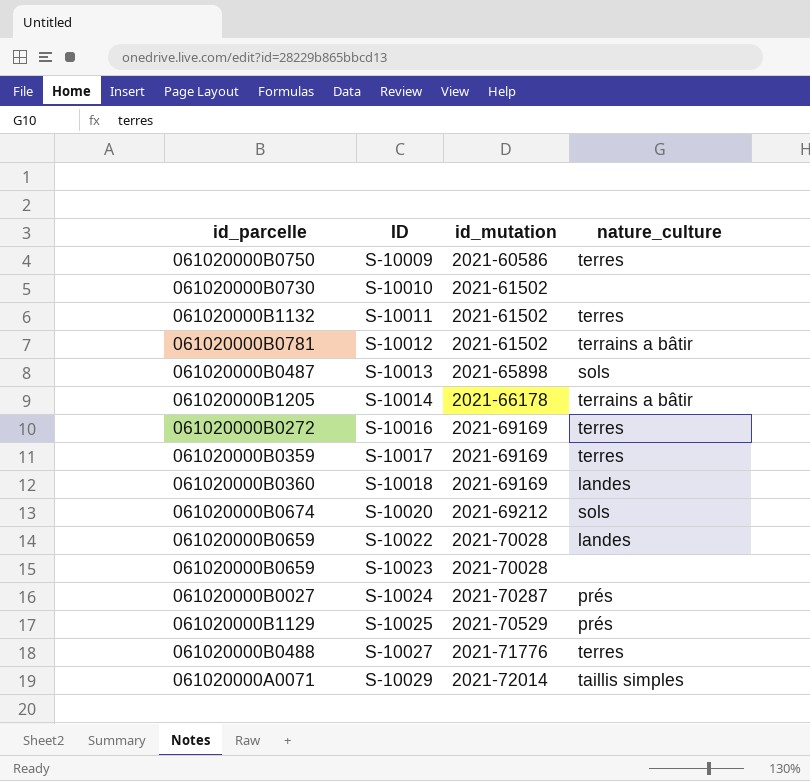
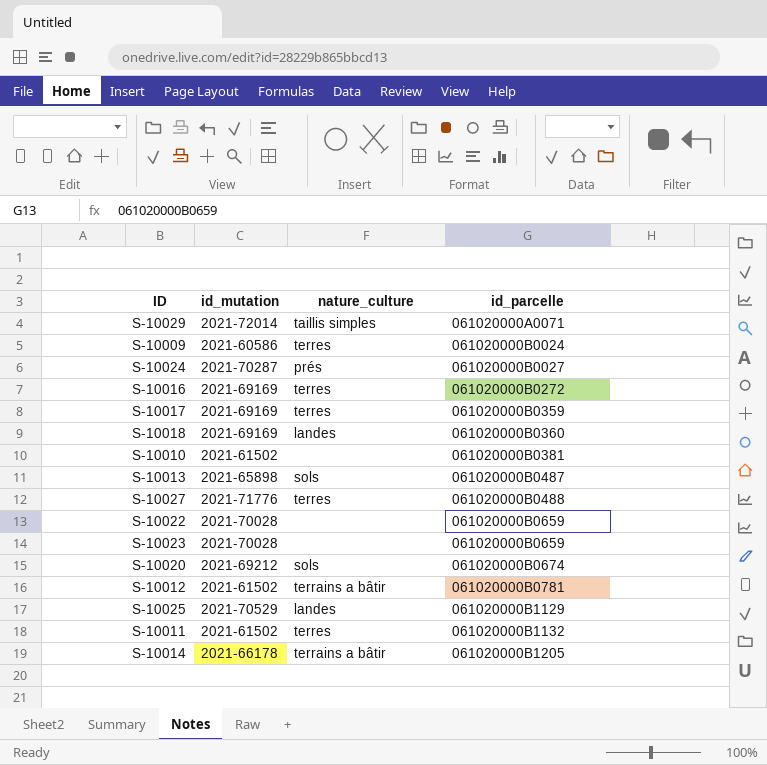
row order: ID ascending -> id_parcelle ascending
column id_parcelle | position: 1 -> 4
S-10009 | id_parcelle: 061020000B0750 -> 061020000B0024
S-10010 | id_parcelle: 061020000B0730 -> 061020000B0381
S-10022 | nature_culture: landes -> none
S-10025 | nature_culture: prés -> landes

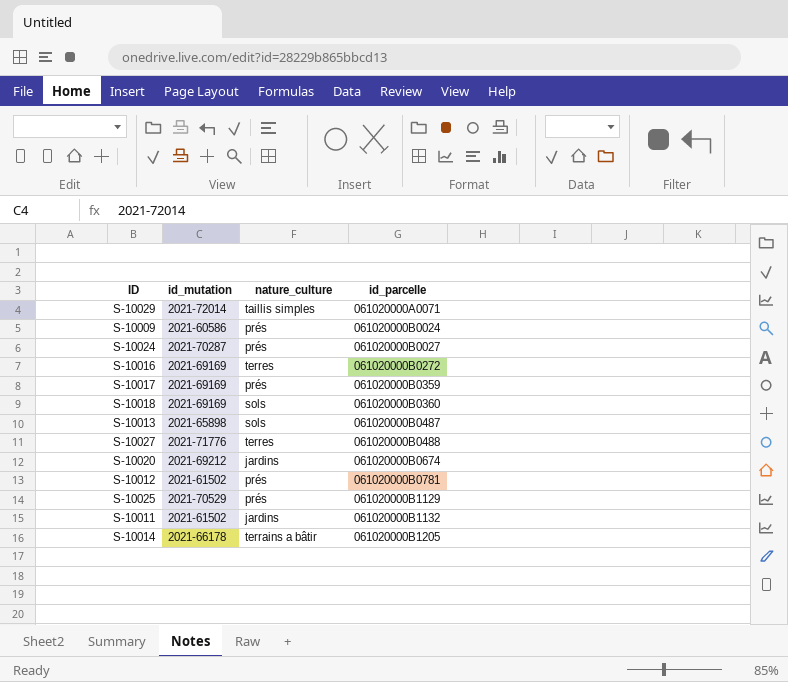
row S-10010: 2021-61502 | none | 061020000B0381 -> none
row S-10022: 2021-70028 | none | 061020000B0659 -> none
row S-10023: 2021-70028 | none | 061020000B0659 -> none
S-10009 | nature_culture: terres -> prés
S-10017 | nature_culture: terres -> prés
S-10018 | nature_culture: landes -> sols
S-10020 | nature_culture: sols -> jardins
S-10012 | nature_culture: terrains a bâtir -> prés
S-10025 | nature_culture: landes -> prés
S-10011 | nature_culture: terres -> jardins

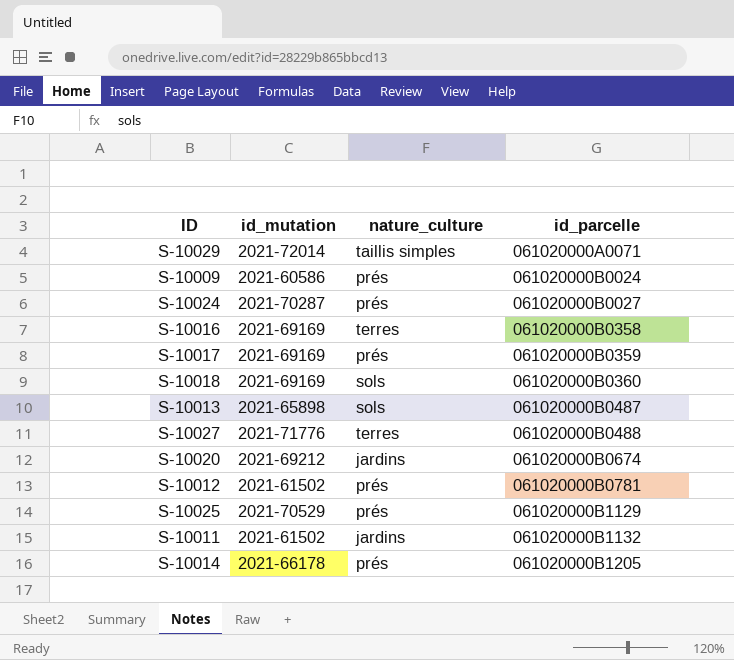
S-10016 | id_parcelle: 061020000B0272 -> 061020000B0358
S-10014 | nature_culture: terrains a bâtir -> prés

